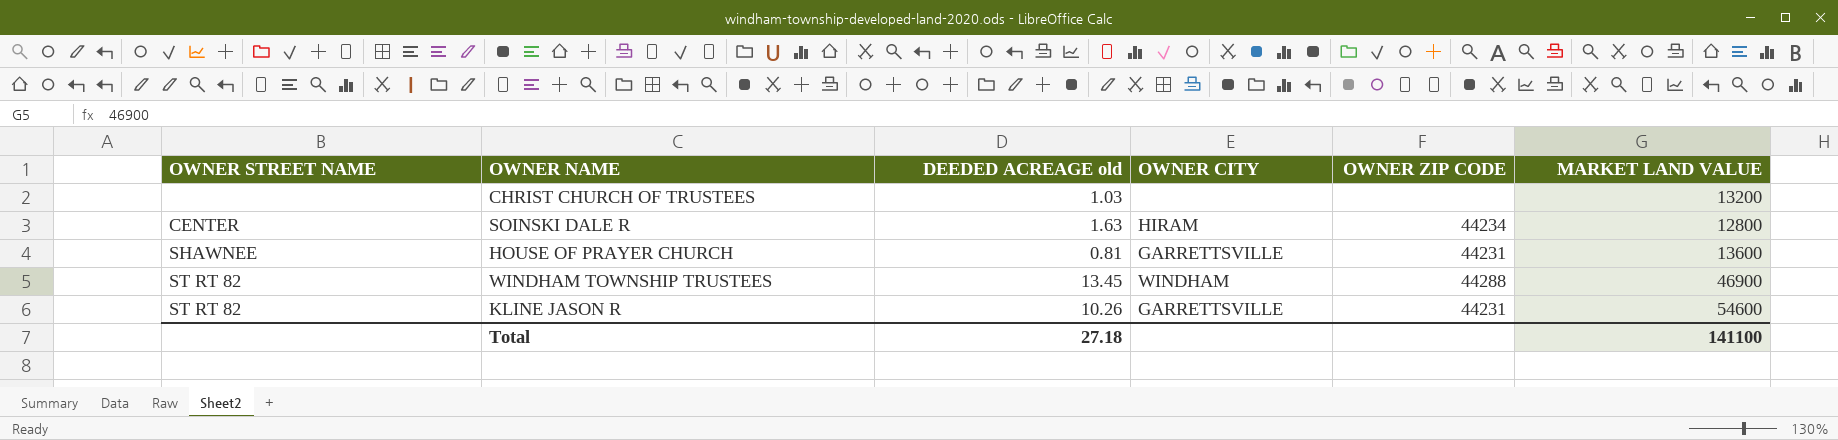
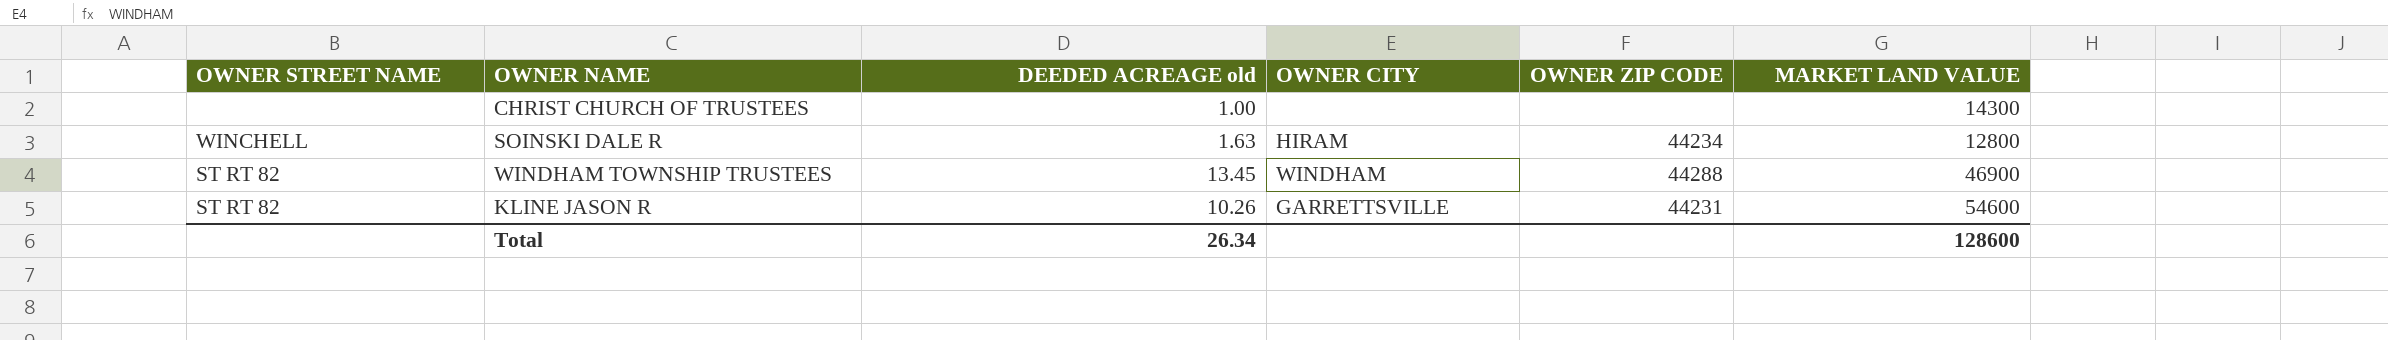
row HOUSE OF PRAYER CHURCH: SHAWNEE | 0.81 | GARRETTSVILLE | 44231 | 13600 -> none
CHRIST CHURCH OF TRUSTEES | DEEDED ACREAGE old: 1.03 -> 1.00
CHRIST CHURCH OF TRUSTEES | MARKET LAND VALUE: 13200 -> 14300
SOINSKI DALE R | OWNER STREET NAME: CENTER -> WINCHELL
Total | DEEDED ACREAGE old: 27.18 -> 26.34
Total | MARKET LAND VALUE: 141100 -> 128600

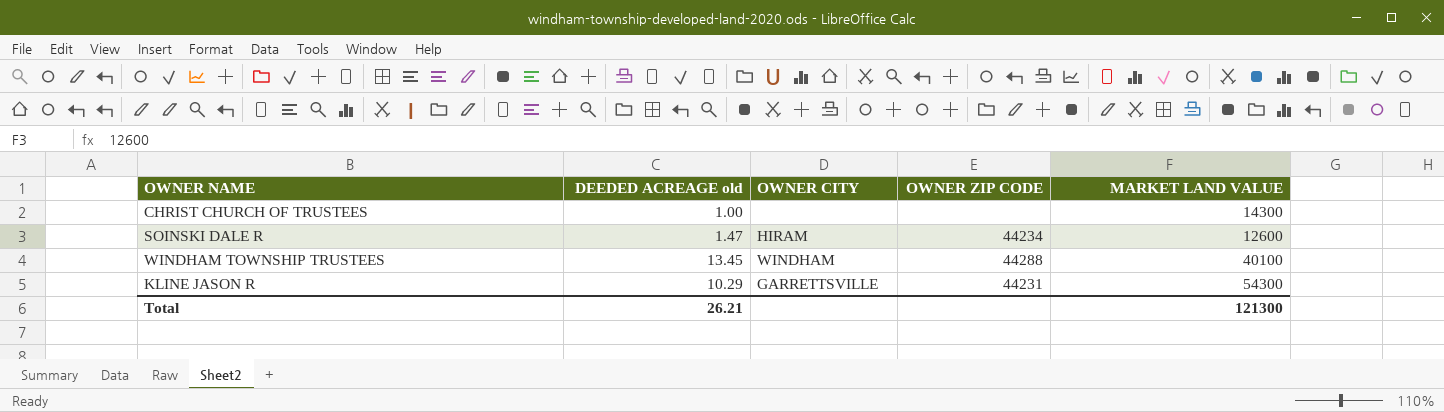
column OWNER STREET NAME | position: 1 -> none
SOINSKI DALE R | DEEDED ACREAGE old: 1.63 -> 1.47
SOINSKI DALE R | MARKET LAND VALUE: 12800 -> 12600
WINDHAM TOWNSHIP TRUSTEES | MARKET LAND VALUE: 46900 -> 40100
KLINE JASON R | DEEDED ACREAGE old: 10.26 -> 10.29
KLINE JASON R | MARKET LAND VALUE: 54600 -> 54300
Total | DEEDED ACREAGE old: 26.34 -> 26.21
Total | MARKET LAND VALUE: 128600 -> 121300

